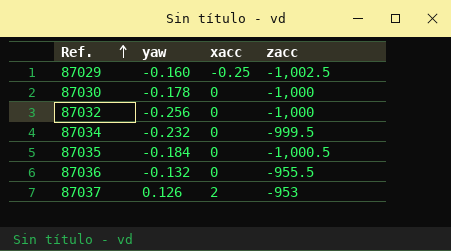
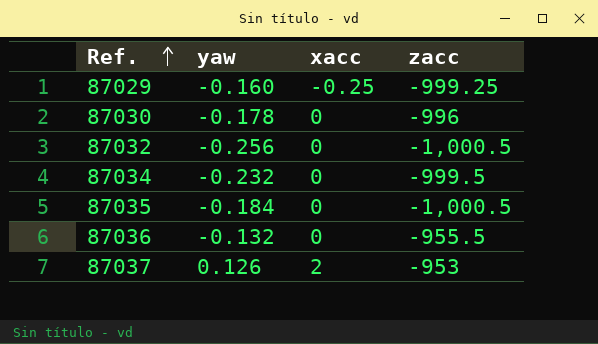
87029 | zacc: -1,002.5 -> -999.25
87030 | zacc: -1,000 -> -996
87032 | zacc: -1,000 -> -1,000.5

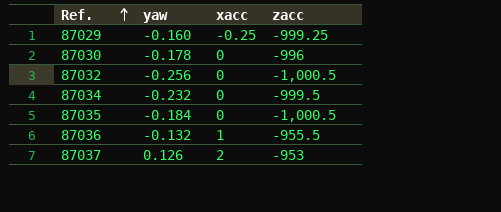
87036 | xacc: 0 -> 1

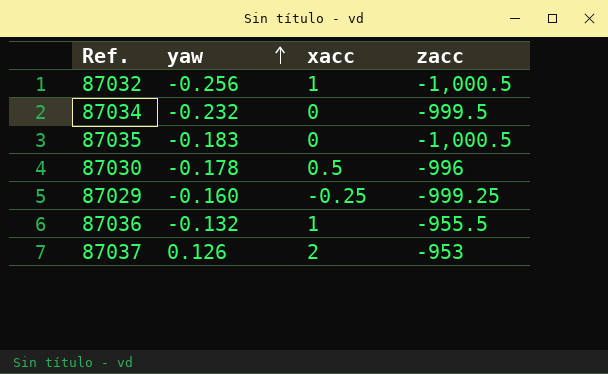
row order: Ref. ascending -> yaw ascending
87032 | xacc: 0 -> 1
87035 | yaw: -0.184 -> -0.183
87030 | xacc: 0 -> 0.5

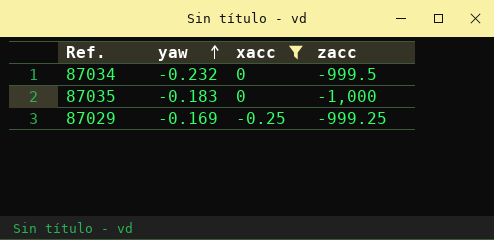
filter: none -> xacc <= 0
87035 | zacc: -1,000.5 -> -1,000
87029 | yaw: -0.160 -> -0.169

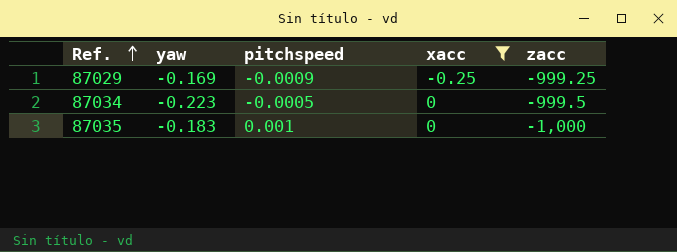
row order: yaw ascending -> Ref. ascending
column pitchspeed | position: none -> 3
87034 | yaw: -0.232 -> -0.223

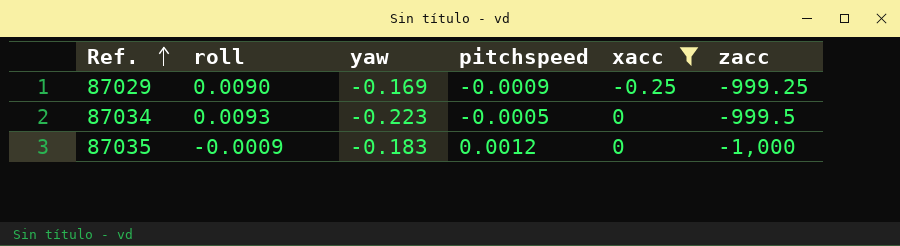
column roll | position: none -> 2
87035 | pitchspeed: 0.001 -> 0.0012

